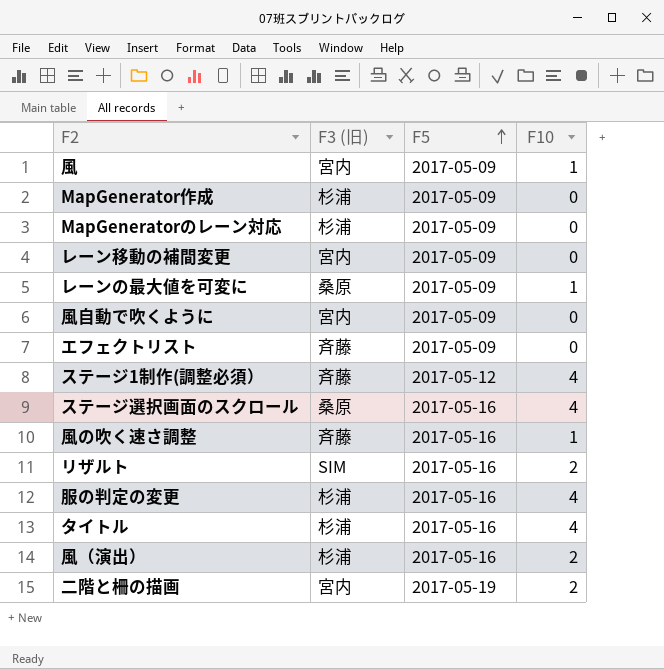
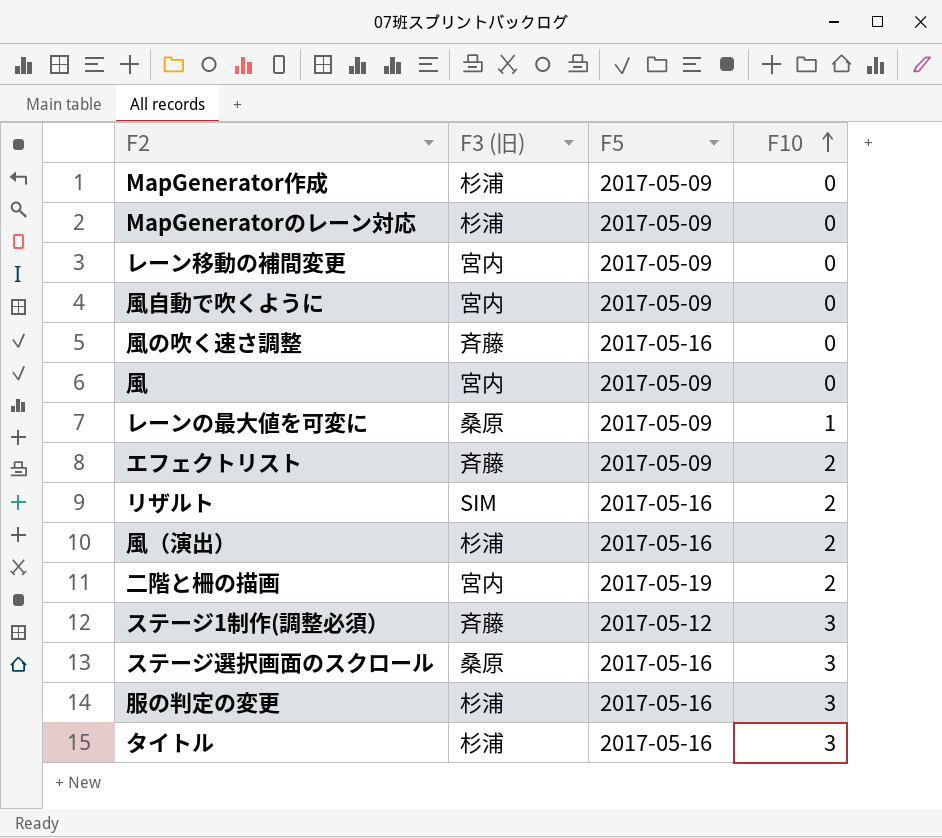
row order: F5 ascending -> F10 ascending
風の吹く速さ調整 | F10: 1 -> 0
風 | F10: 1 -> 0
エフェクトリスト | F10: 0 -> 2
ステージ1制作(調整必須） | F10: 4 -> 3
ステージ選択画面のスクロール | F10: 4 -> 3
服の判定の変更 | F10: 4 -> 3
タイトル | F10: 4 -> 3

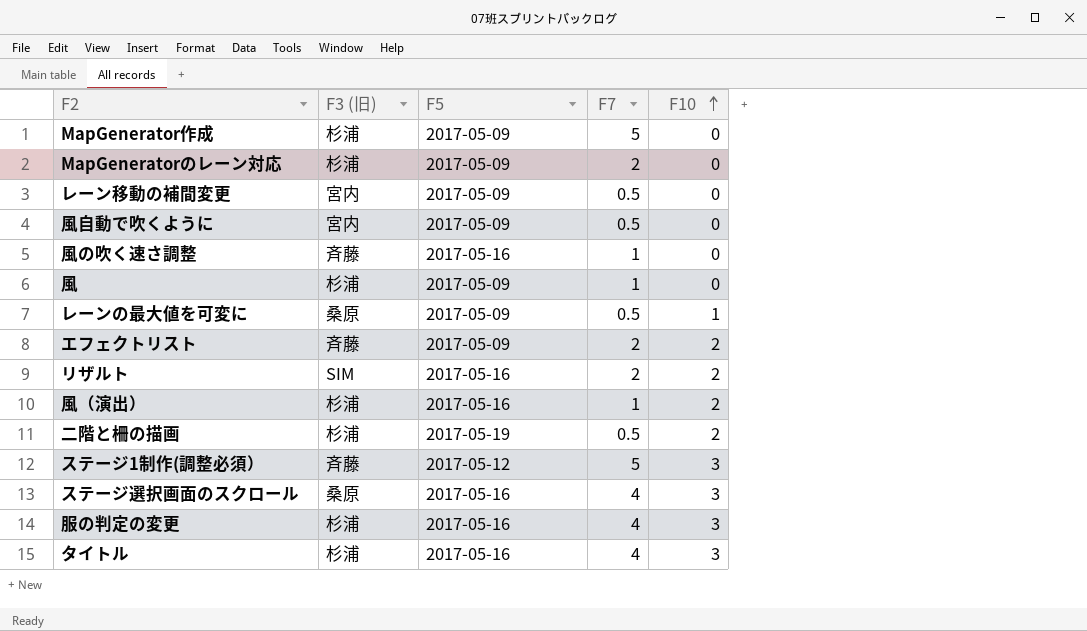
column F7 | position: none -> 4
風 | F3 (旧): 宮内 -> 杉浦
二階と柵の描画 | F3 (旧): 宮内 -> 杉浦

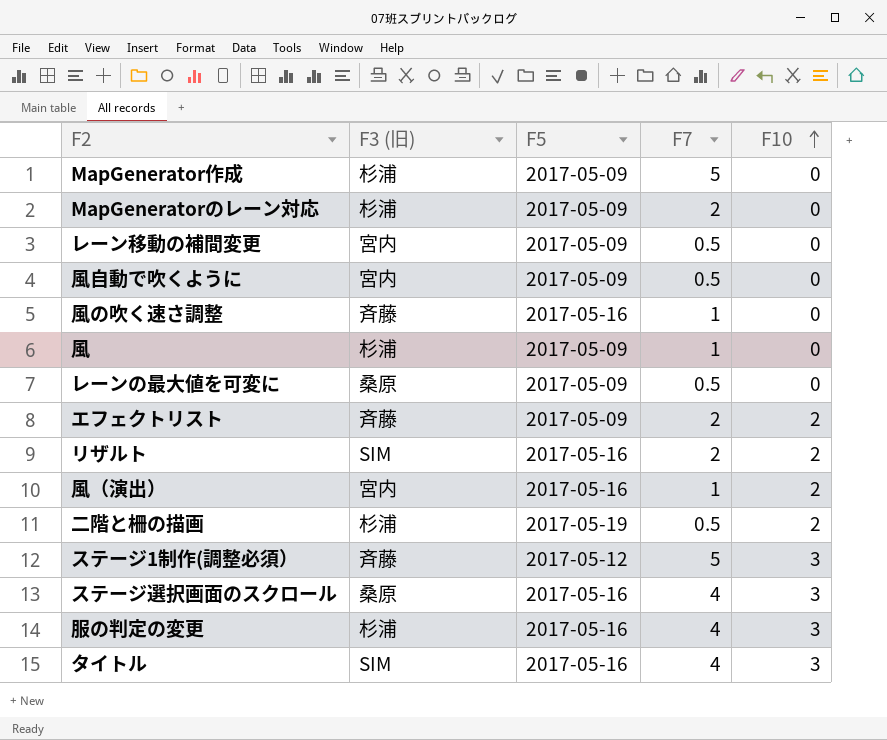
レーンの最大値を可変に | F10: 1 -> 0
風（演出） | F3 (旧): 杉浦 -> 宮内
タイトル | F3 (旧): 杉浦 -> SIM

